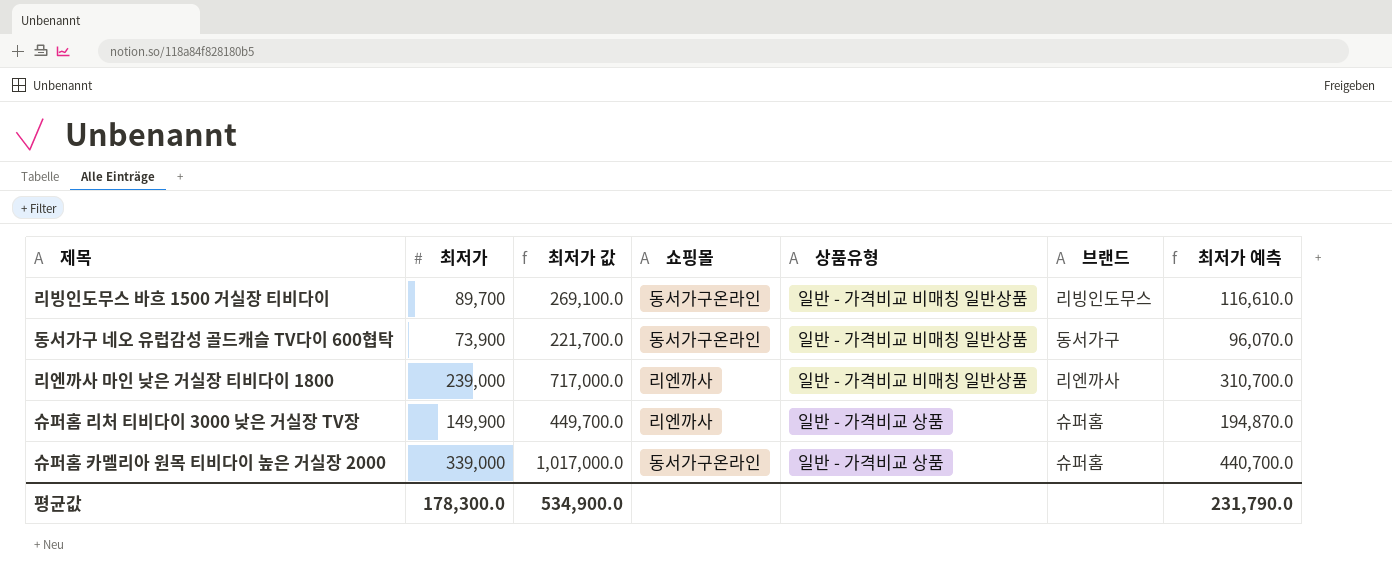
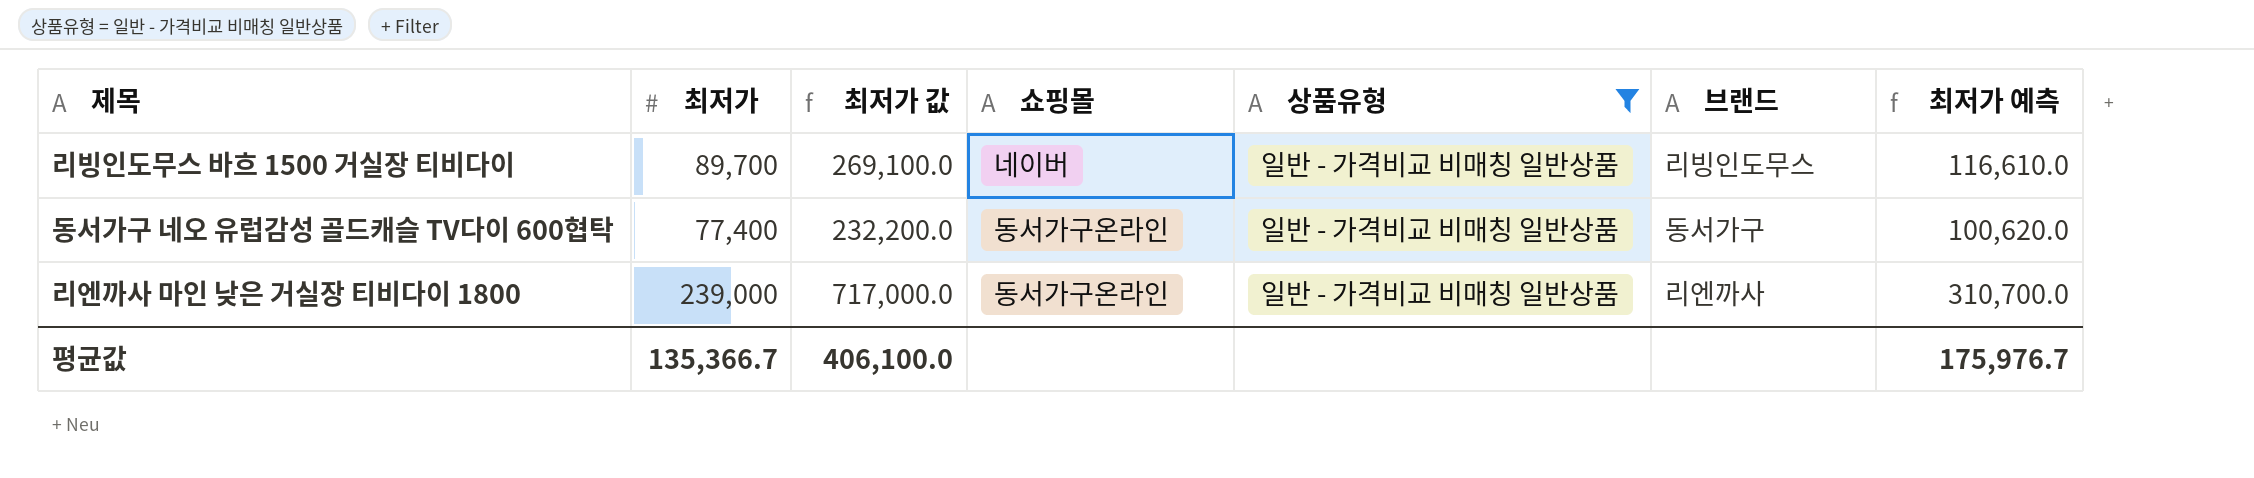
filter: none -> 상품유형 = 일반 - 가격비교 비매칭 일반상품
리빙인도무스 바흐 1500 거실장 티비다이 | 쇼핑몰: 동서가구온라인 -> 네이버
동서가구 네오 유럽감성 골드캐슬 TV다이 600협탁 | 최저가: 73,900 -> 77,400
동서가구 네오 유럽감성 골드캐슬 TV다이 600협탁 | 최저가 값: 221,700.0 -> 232,200.0
동서가구 네오 유럽감성 골드캐슬 TV다이 600협탁 | 최저가 예측: 96,070.0 -> 100,620.0
리엔까사 마인 낮은 거실장 티비다이 1800 | 쇼핑몰: 리엔까사 -> 동서가구온라인
평균값 | 최저가: 178,300.0 -> 135,366.7
평균값 | 최저가 값: 534,900.0 -> 406,100.0
평균값 | 최저가 예측: 231,790.0 -> 175,976.7

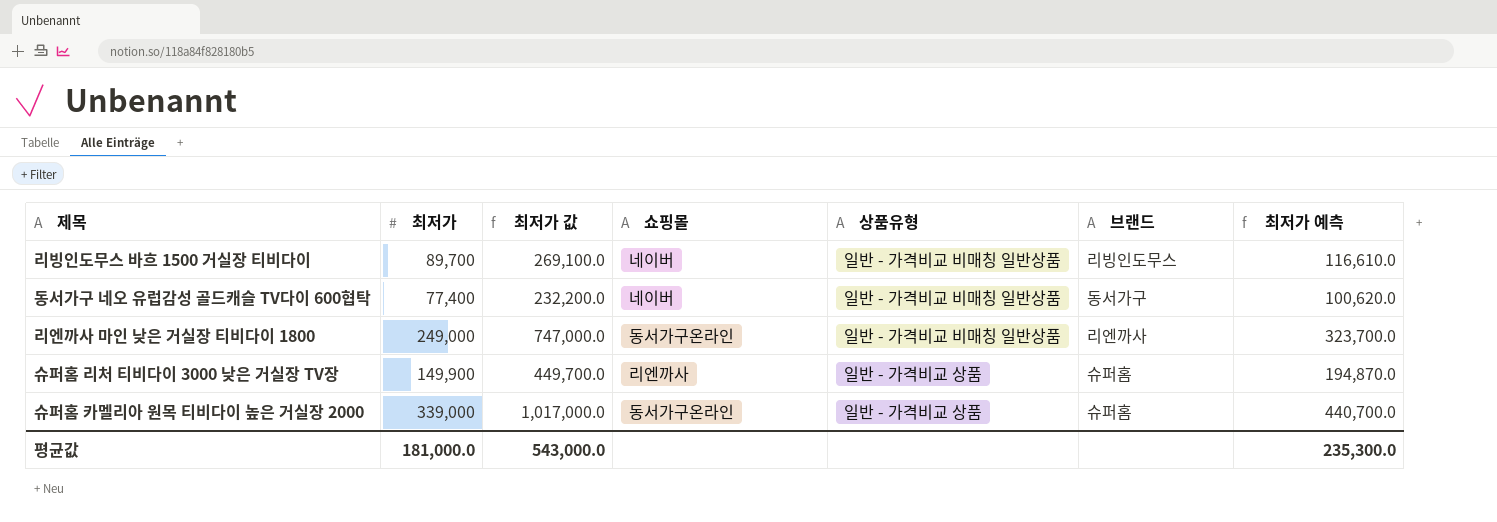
filter: 상품유형 = 일반 - 가격비교 비매칭 일반상품 -> none
동서가구 네오 유럽감성 골드캐슬 TV다이 600협탁 | 쇼핑몰: 동서가구온라인 -> 네이버
리엔까사 마인 낮은 거실장 티비다이 1800 | 최저가: 239,000 -> 249,000
리엔까사 마인 낮은 거실장 티비다이 1800 | 최저가 값: 717,000.0 -> 747,000.0
리엔까사 마인 낮은 거실장 티비다이 1800 | 최저가 예측: 310,700.0 -> 323,700.0
평균값 | 최저가: 135,366.7 -> 181,000.0
평균값 | 최저가 값: 406,100.0 -> 543,000.0
평균값 | 최저가 예측: 175,976.7 -> 235,300.0

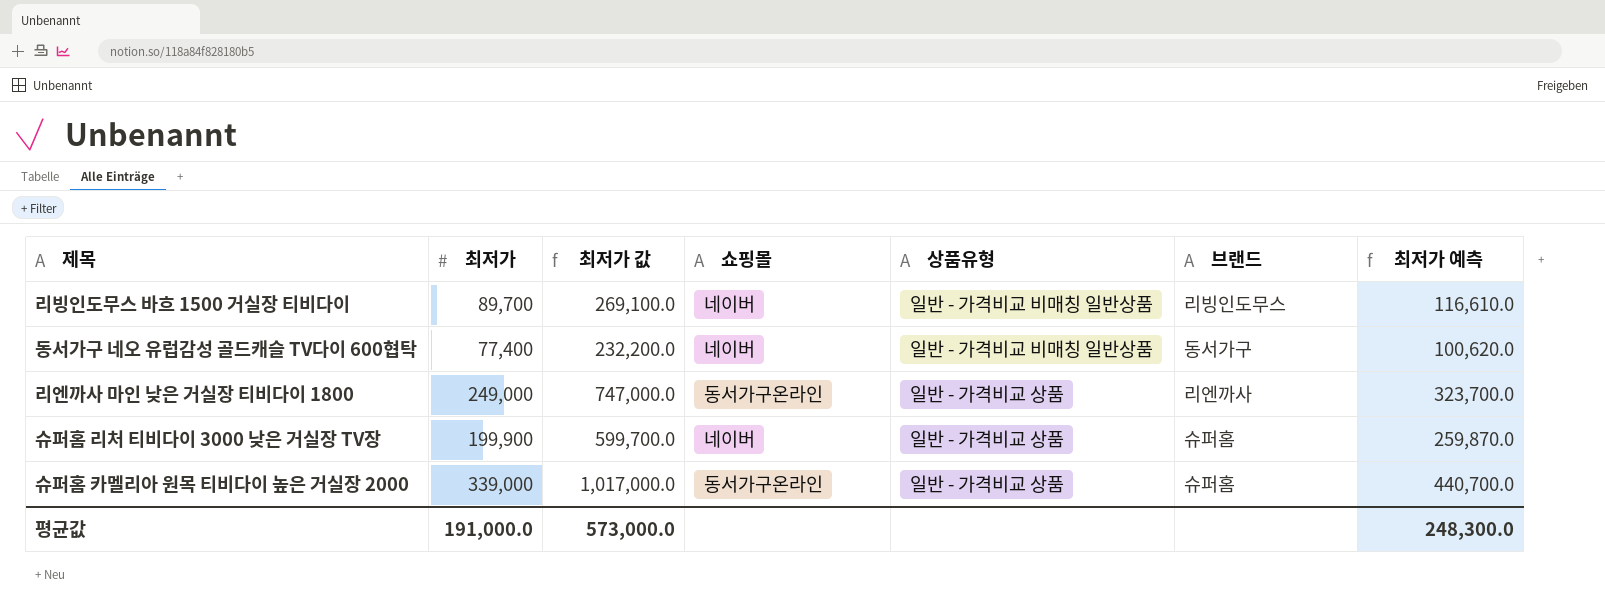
리엔까사 마인 낮은 거실장 티비다이 1800 | 상품유형: 일반 - 가격비교 비매칭 일반상품 -> 일반 - 가격비교 상품
슈퍼홈 리처 티비다이 3000 낮은 거실장 TV장 | 최저가: 149,900 -> 199,900
슈퍼홈 리처 티비다이 3000 낮은 거실장 TV장 | 최저가 값: 449,700.0 -> 599,700.0
슈퍼홈 리처 티비다이 3000 낮은 거실장 TV장 | 쇼핑몰: 리엔까사 -> 네이버
슈퍼홈 리처 티비다이 3000 낮은 거실장 TV장 | 최저가 예측: 194,870.0 -> 259,870.0
평균값 | 최저가: 181,000.0 -> 191,000.0
평균값 | 최저가 값: 543,000.0 -> 573,000.0
평균값 | 최저가 예측: 235,300.0 -> 248,300.0

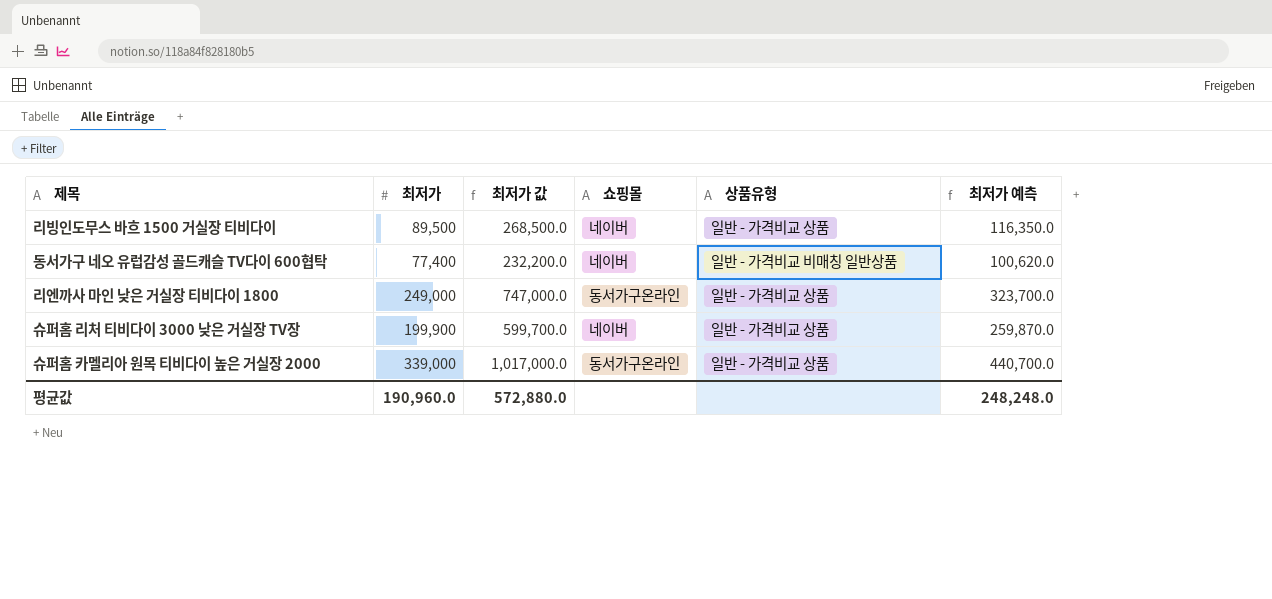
column 브랜드 | position: 6 -> none
리빙인도무스 바흐 1500 거실장 티비다이 | 최저가: 89,700 -> 89,500
리빙인도무스 바흐 1500 거실장 티비다이 | 최저가 값: 269,100.0 -> 268,500.0
리빙인도무스 바흐 1500 거실장 티비다이 | 상품유형: 일반 - 가격비교 비매칭 일반상품 -> 일반 - 가격비교 상품
리빙인도무스 바흐 1500 거실장 티비다이 | 최저가 예측: 116,610.0 -> 116,350.0
평균값 | 최저가: 191,000.0 -> 190,960.0
평균값 | 최저가 값: 573,000.0 -> 572,880.0
평균값 | 최저가 예측: 248,300.0 -> 248,248.0

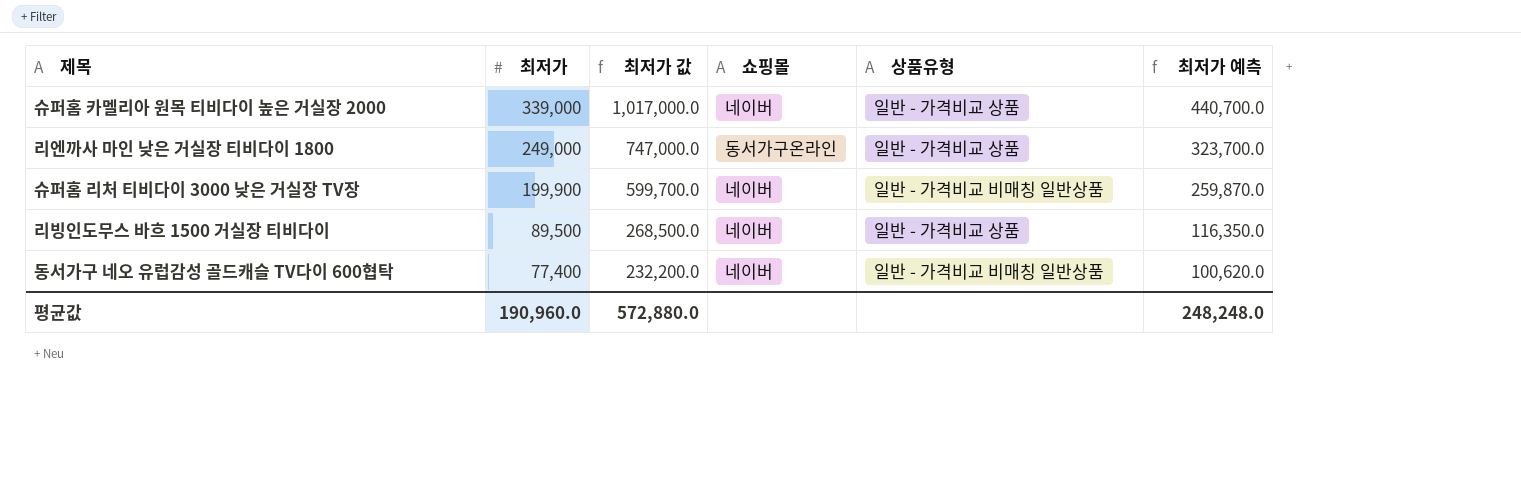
row order: none -> 최저가 descending
슈퍼홈 카멜리아 원목 티비다이 높은 거실장 2000 | 쇼핑몰: 동서가구온라인 -> 네이버
슈퍼홈 리처 티비다이 3000 낮은 거실장 TV장 | 상품유형: 일반 - 가격비교 상품 -> 일반 - 가격비교 비매칭 일반상품

